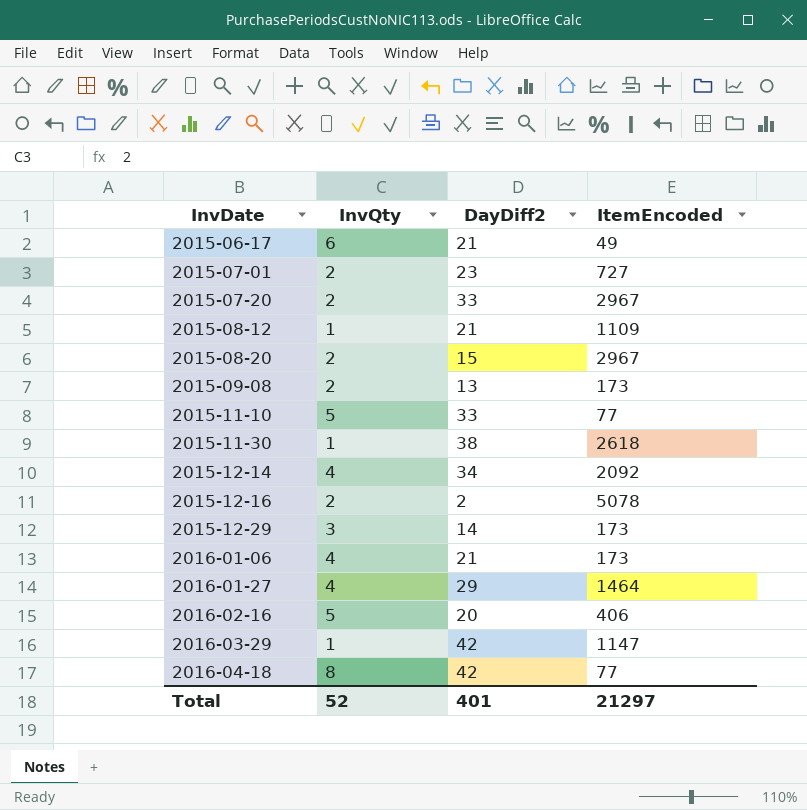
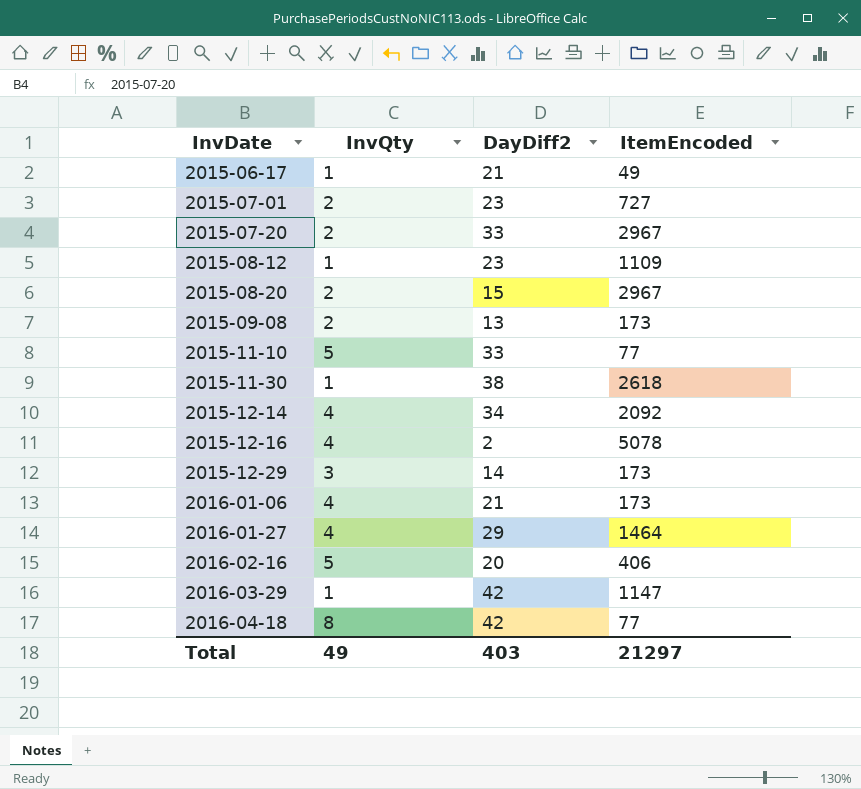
2015-06-17 | InvQty: 6 -> 1
2015-08-12 | DayDiff2: 21 -> 23
2015-12-16 | InvQty: 2 -> 4
Total | InvQty: 52 -> 49
Total | DayDiff2: 401 -> 403

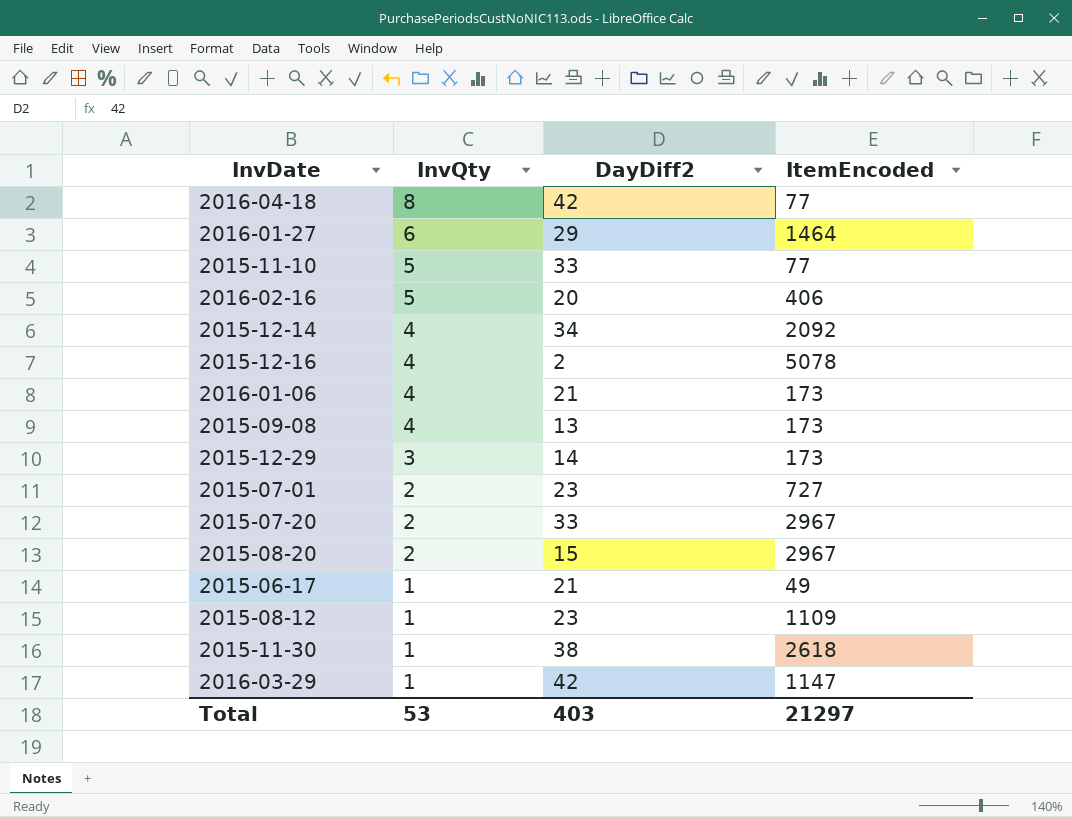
row order: InvDate ascending -> InvQty descending
2016-01-27 | InvQty: 4 -> 6
2015-09-08 | InvQty: 2 -> 4
Total | InvQty: 49 -> 53

